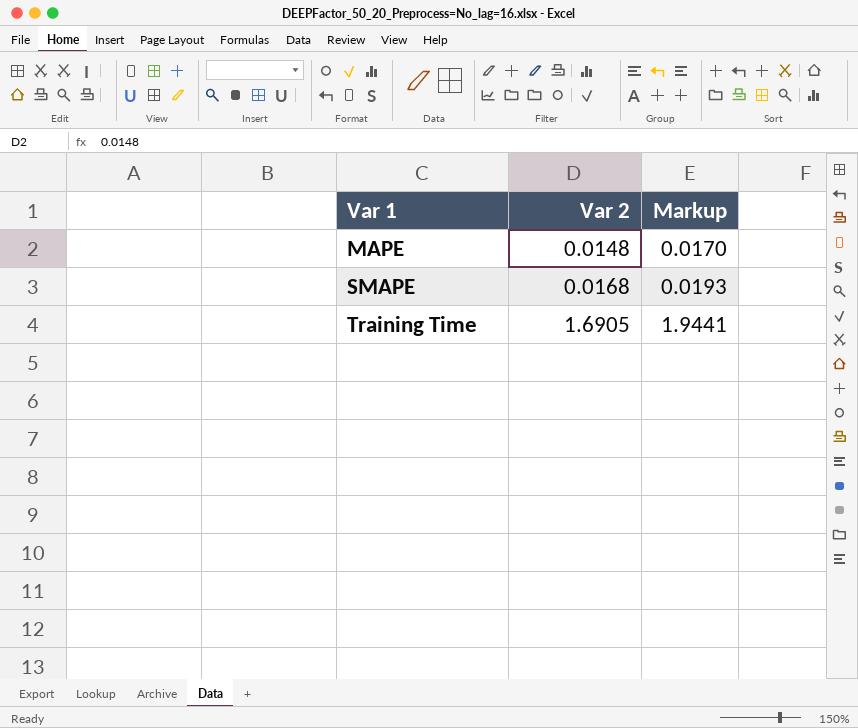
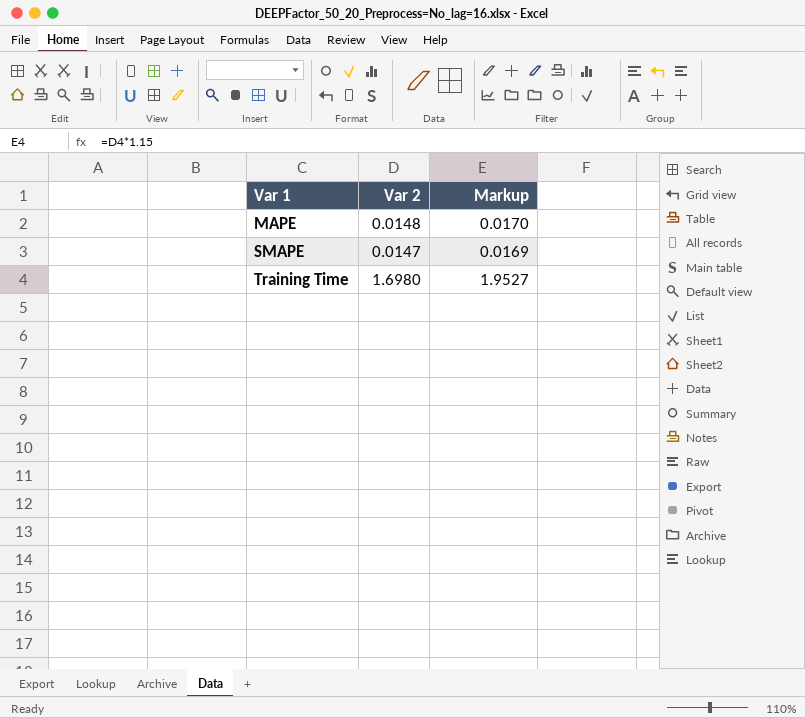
SMAPE | Var 2: 0.0168 -> 0.0147
SMAPE | Markup: 0.0193 -> 0.0169
Training Time | Var 2: 1.6905 -> 1.6980
Training Time | Markup: 1.9441 -> 1.9527

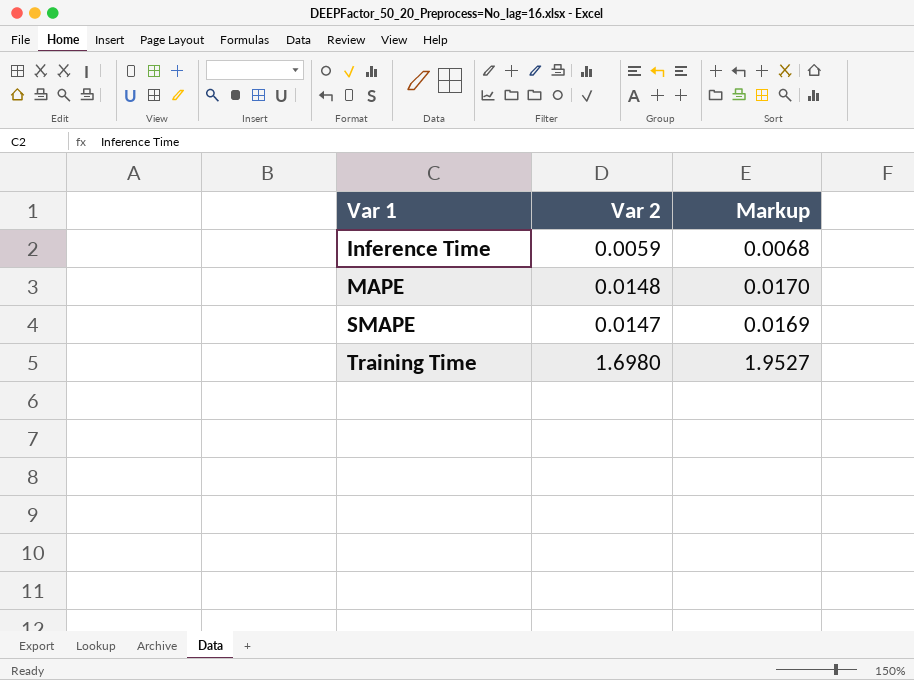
row Inference Time: none -> 0.0059 | 0.0068

